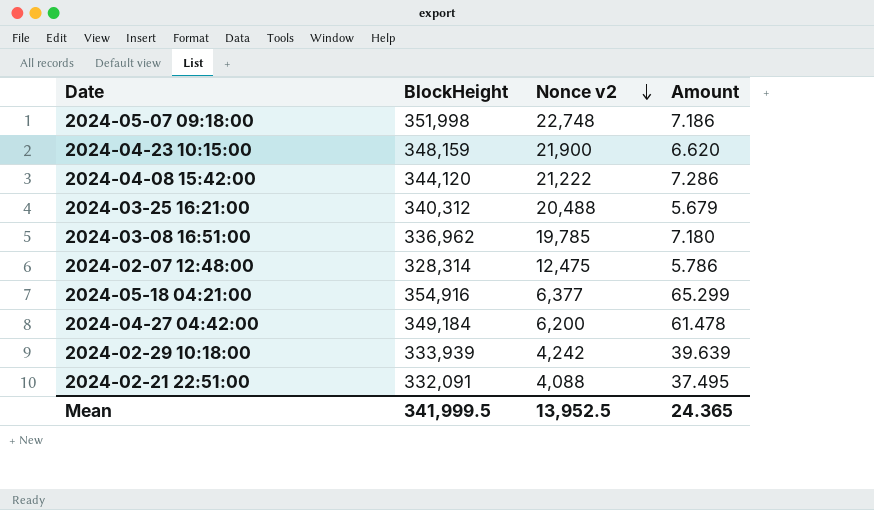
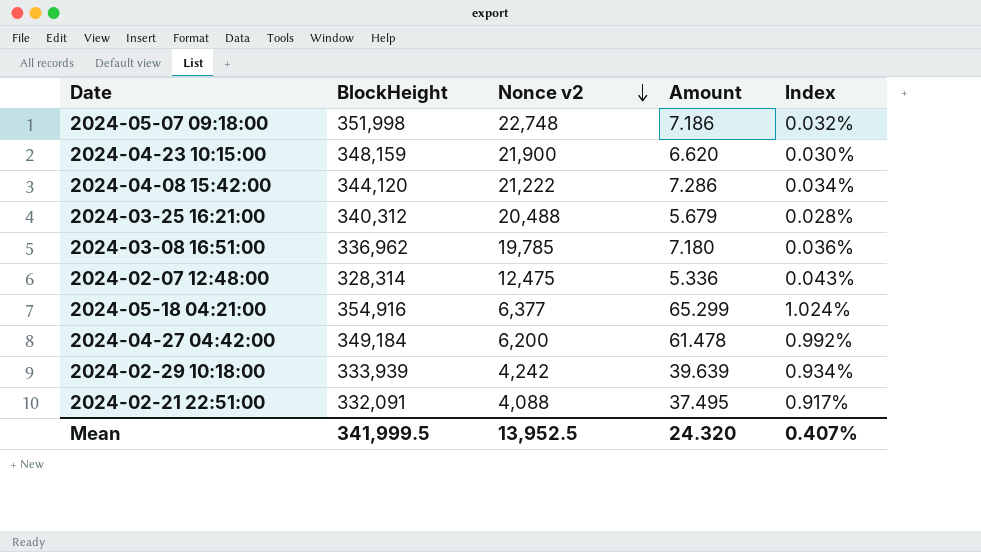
column Index | formula: none -> [Amount] / [Nonce v2]
2024-02-07 12:48:00 | Amount: 5.786 -> 5.336
Mean | Amount: 24.365 -> 24.320

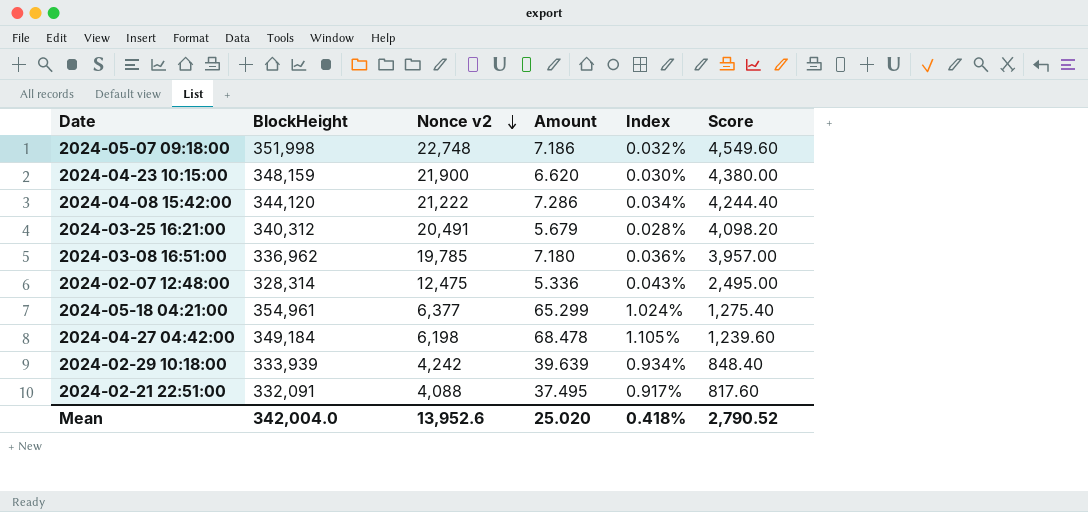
column Score | formula: none -> [Nonce v2] * 0.2
2024-03-25 16:21:00 | Nonce v2: 20,488 -> 20,491
2024-05-18 04:21:00 | BlockHeight: 354,916 -> 354,961
2024-04-27 04:42:00 | Nonce v2: 6,200 -> 6,198
2024-04-27 04:42:00 | Amount: 61.478 -> 68.478
2024-04-27 04:42:00 | Index: 0.992% -> 1.105%
Mean | BlockHeight: 341,999.5 -> 342,004.0
Mean | Nonce v2: 13,952.5 -> 13,952.6
Mean | Amount: 24.320 -> 25.020
Mean | Index: 0.407% -> 0.418%

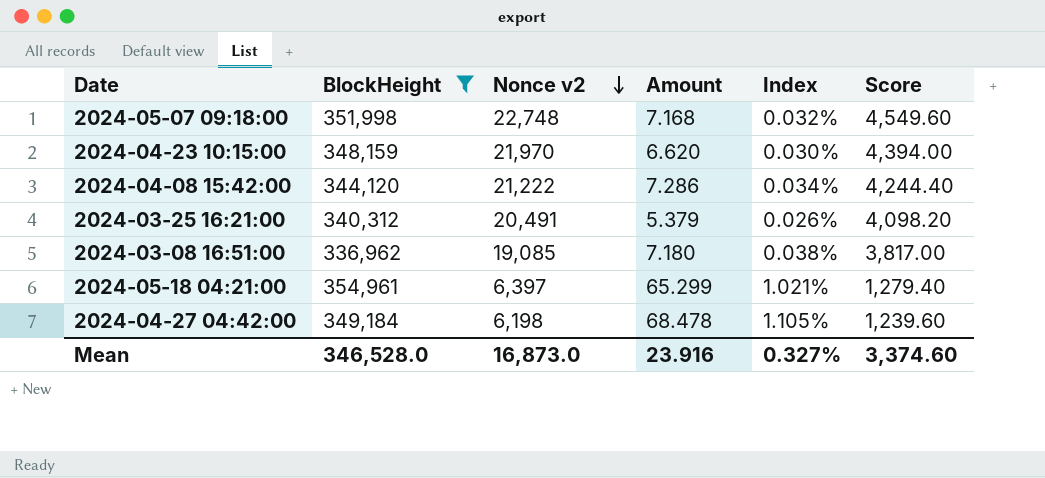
filter: none -> BlockHeight >= 336,962
2024-05-07 09:18:00 | Amount: 7.186 -> 7.168
2024-04-23 10:15:00 | Nonce v2: 21,900 -> 21,970
2024-04-23 10:15:00 | Score: 4,380.00 -> 4,394.00
2024-03-25 16:21:00 | Amount: 5.679 -> 5.379
2024-03-25 16:21:00 | Index: 0.028% -> 0.026%
2024-03-08 16:51:00 | Nonce v2: 19,785 -> 19,085
2024-03-08 16:51:00 | Index: 0.036% -> 0.038%
2024-03-08 16:51:00 | Score: 3,957.00 -> 3,817.00
2024-05-18 04:21:00 | Nonce v2: 6,377 -> 6,397
2024-05-18 04:21:00 | Index: 1.024% -> 1.021%
2024-05-18 04:21:00 | Score: 1,275.40 -> 1,279.40
Mean | BlockHeight: 342,004.0 -> 346,528.0
Mean | Nonce v2: 13,952.6 -> 16,873.0
Mean | Amount: 25.020 -> 23.916
Mean | Index: 0.418% -> 0.327%
Mean | Score: 2,790.52 -> 3,374.60

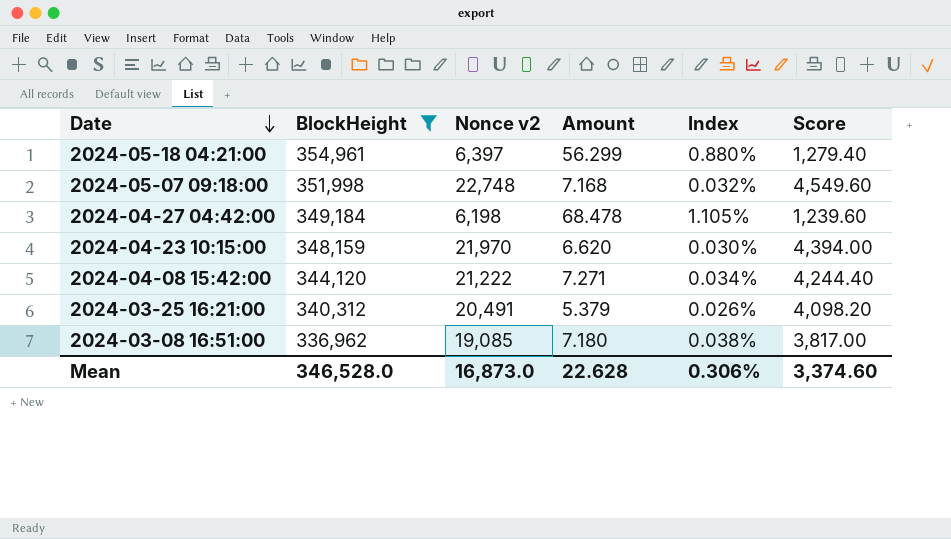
row order: Nonce v2 descending -> Date descending
2024-05-18 04:21:00 | Amount: 65.299 -> 56.299
2024-05-18 04:21:00 | Index: 1.021% -> 0.880%
2024-04-08 15:42:00 | Amount: 7.286 -> 7.271
Mean | Amount: 23.916 -> 22.628
Mean | Index: 0.327% -> 0.306%

